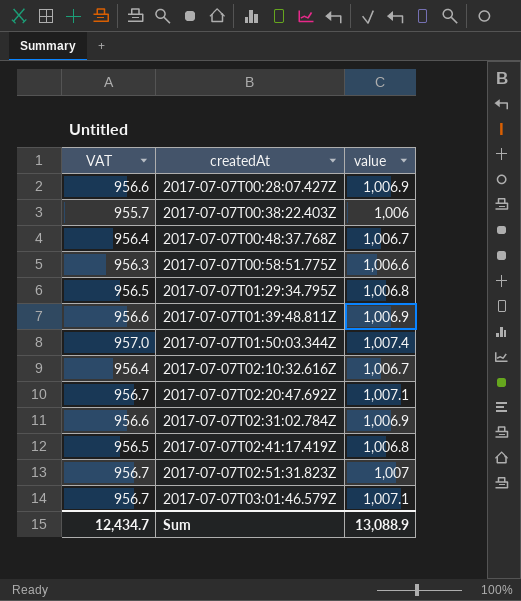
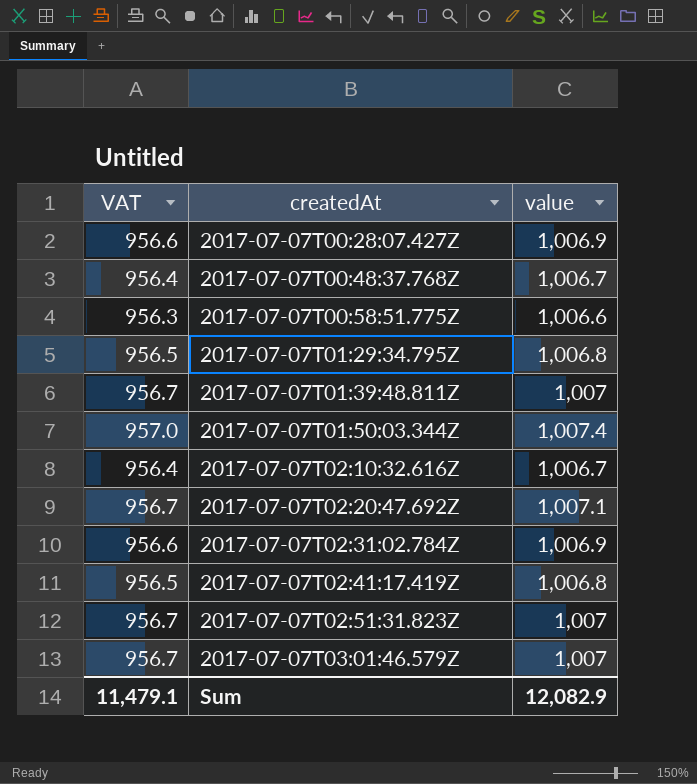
row 2017-07-07T00:38:22.403Z: 955.7 | 1,006 -> none
2017-07-07T01:39:48.811Z | VAT: 956.6 -> 956.7
2017-07-07T01:39:48.811Z | value: 1,006.9 -> 1,007
2017-07-07T03:01:46.579Z | value: 1,007.1 -> 1,007
Sum | VAT: 12,434.7 -> 11,479.1
Sum | value: 13,088.9 -> 12,082.9

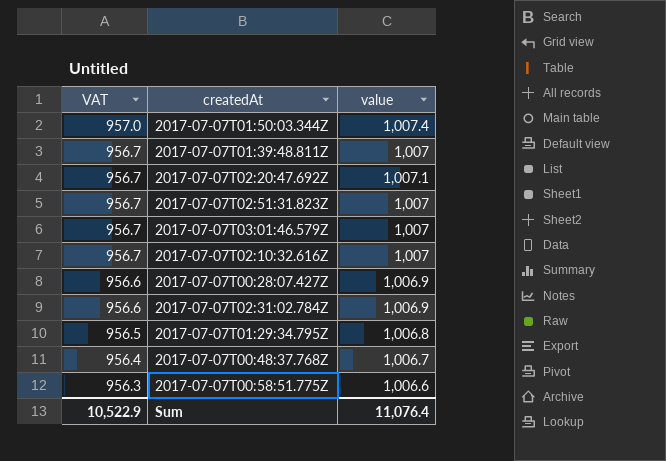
row order: createdAt ascending -> VAT descending
row 2017-07-07T02:41:17.419Z: 956.5 | 1,006.8 -> none
2017-07-07T02:10:32.616Z | VAT: 956.4 -> 956.7
2017-07-07T02:10:32.616Z | value: 1,006.7 -> 1,007
Sum | VAT: 11,479.1 -> 10,522.9
Sum | value: 12,082.9 -> 11,076.4

